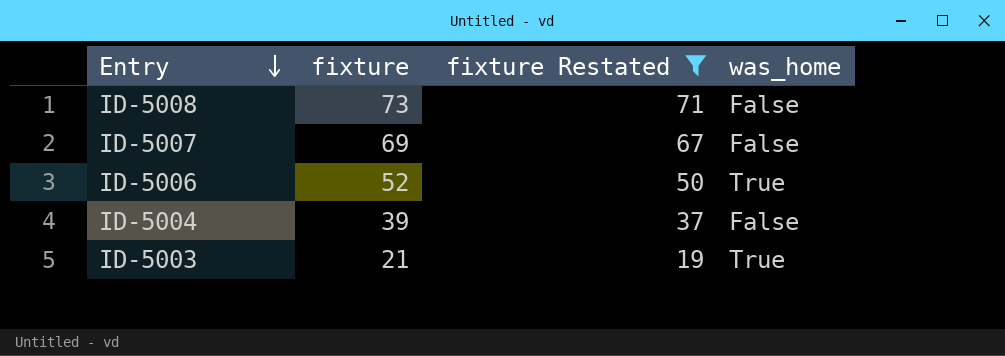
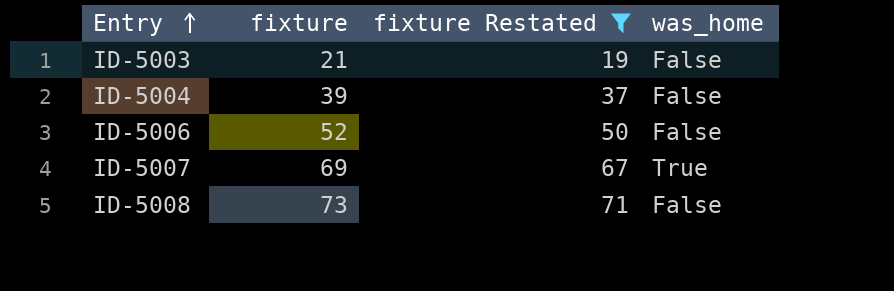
row order: Entry descending -> Entry ascending
ID-5003 | was_home: True -> False
ID-5006 | was_home: True -> False
ID-5007 | was_home: False -> True

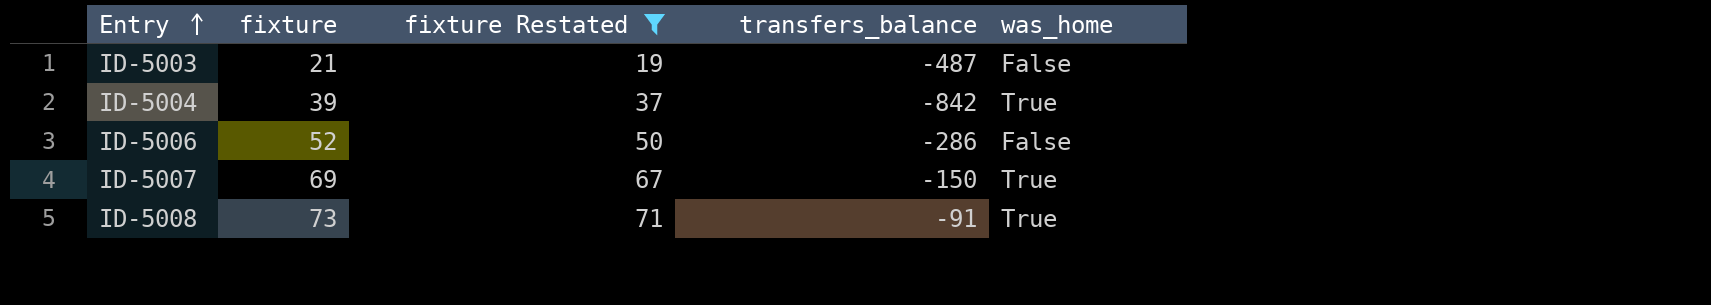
column transfers_balance | position: none -> 4
ID-5004 | was_home: False -> True
ID-5008 | was_home: False -> True

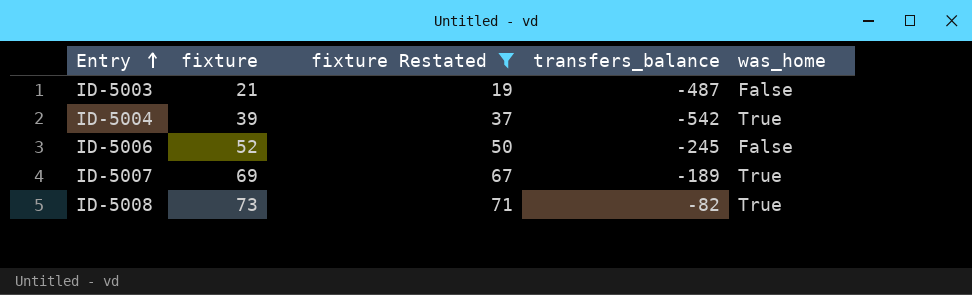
ID-5004 | transfers_balance: -842 -> -542
ID-5006 | transfers_balance: -286 -> -245
ID-5007 | transfers_balance: -150 -> -189
ID-5008 | transfers_balance: -91 -> -82

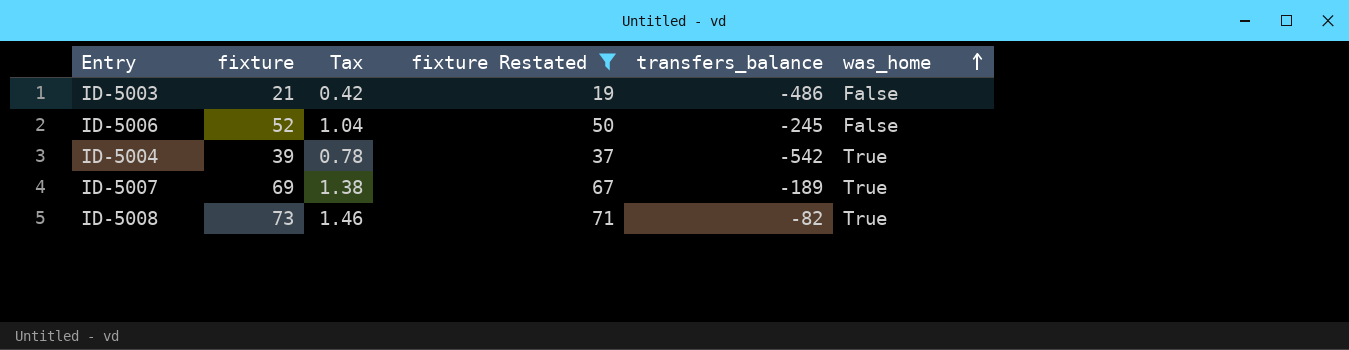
row order: Entry ascending -> was_home ascending
column Tax | formula: none -> [fixture] * 0.02
ID-5003 | transfers_balance: -487 -> -486

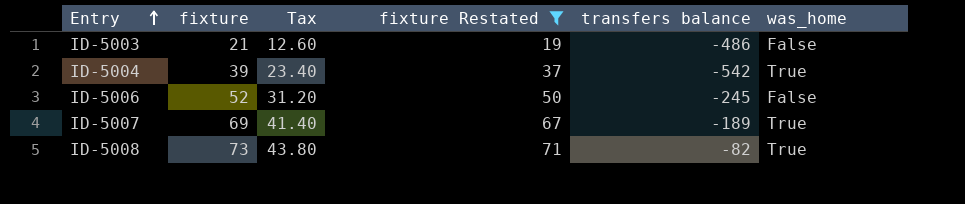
row order: was_home ascending -> Entry ascending
column Tax | formula: [fixture] * 0.02 -> [fixture] * 0.6
column name: transfers_balance -> transfers balance

